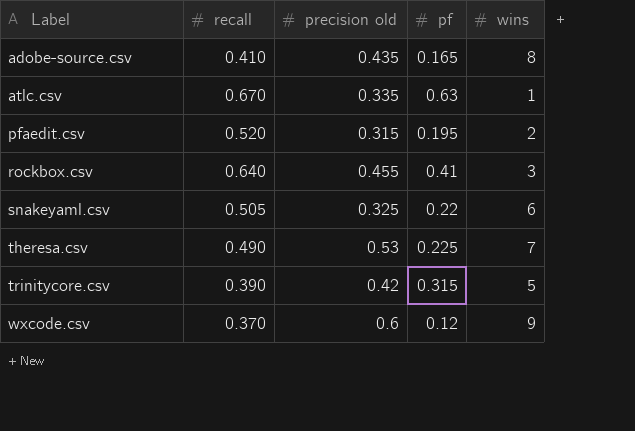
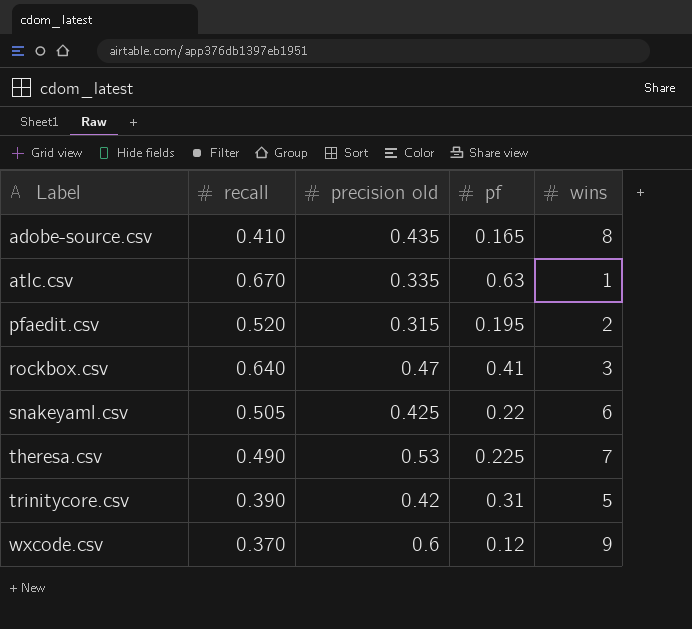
rockbox.csv | precision old: 0.455 -> 0.47
snakeyaml.csv | precision old: 0.325 -> 0.425
trinitycore.csv | pf: 0.315 -> 0.31

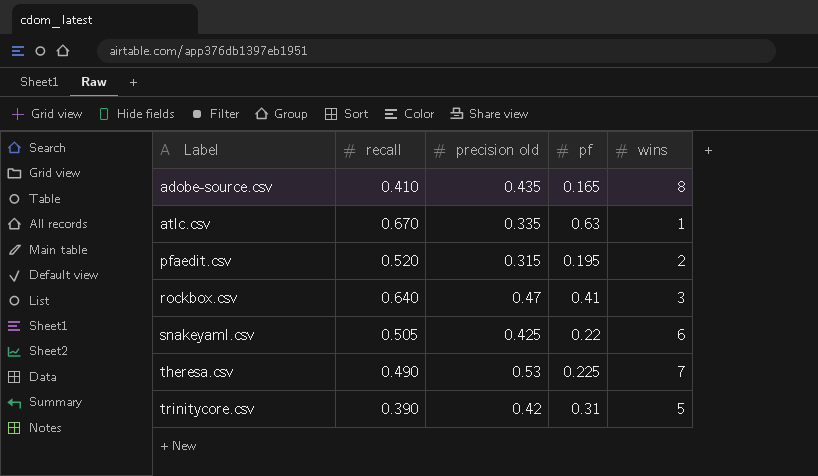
row wxcode.csv: 0.370 | 0.6 | 0.12 | 9 -> none

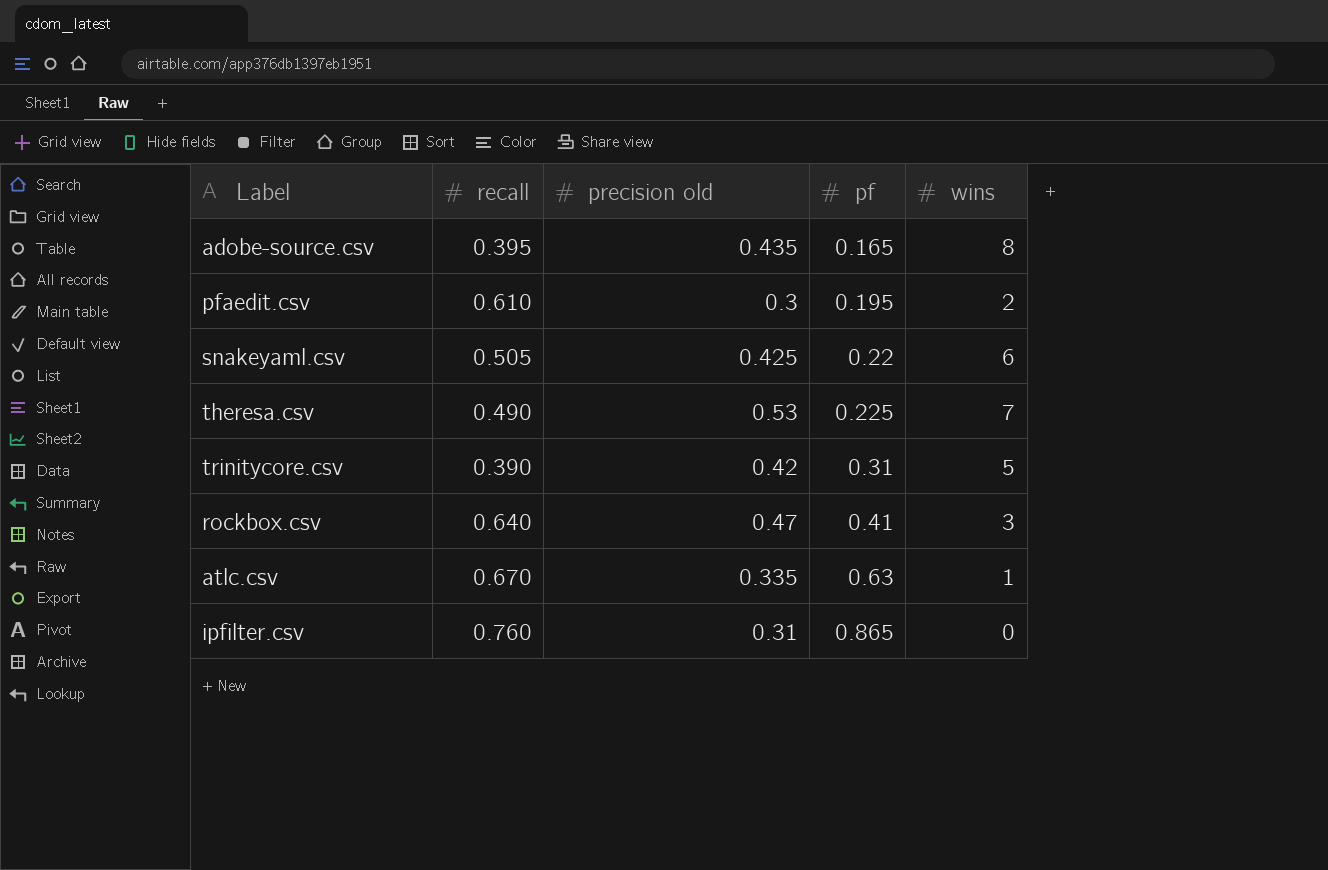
row order: Label ascending -> pf ascending
adobe-source.csv | recall: 0.410 -> 0.395
pfaedit.csv | recall: 0.520 -> 0.610
pfaedit.csv | precision old: 0.315 -> 0.3
row ipfilter.csv: none -> 0.760 | 0.31 | 0.865 | 0

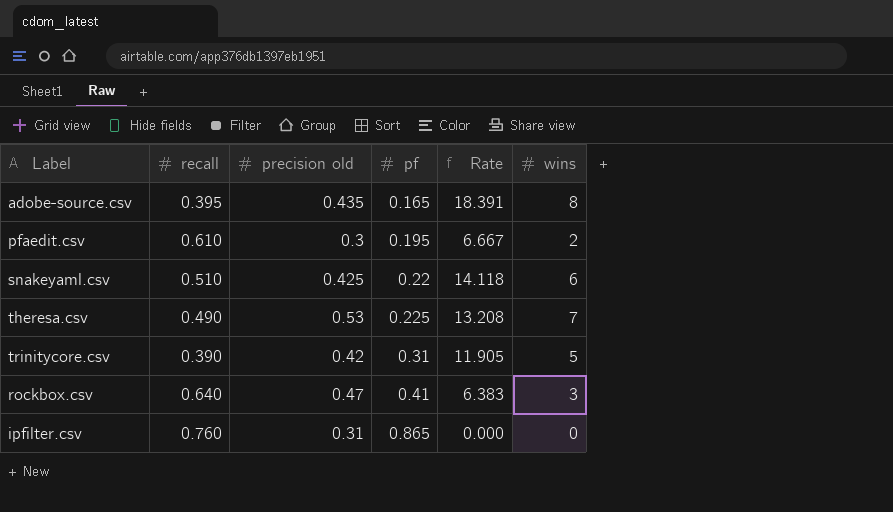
column Rate | formula: none -> [wins] / [precision old]
row atlc.csv: 0.670 | 0.335 | 0.63 | 1 -> none
snakeyaml.csv | recall: 0.505 -> 0.510

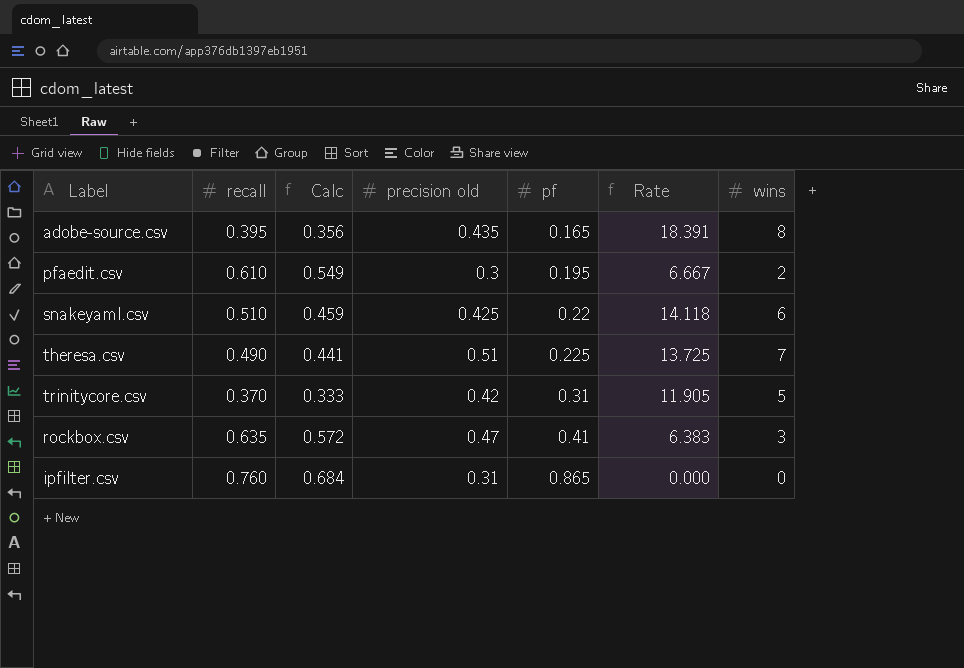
column Calc | formula: none -> [recall] * 0.9
theresa.csv | precision old: 0.53 -> 0.51
theresa.csv | Rate: 13.208 -> 13.725
trinitycore.csv | recall: 0.390 -> 0.370
rockbox.csv | recall: 0.640 -> 0.635

